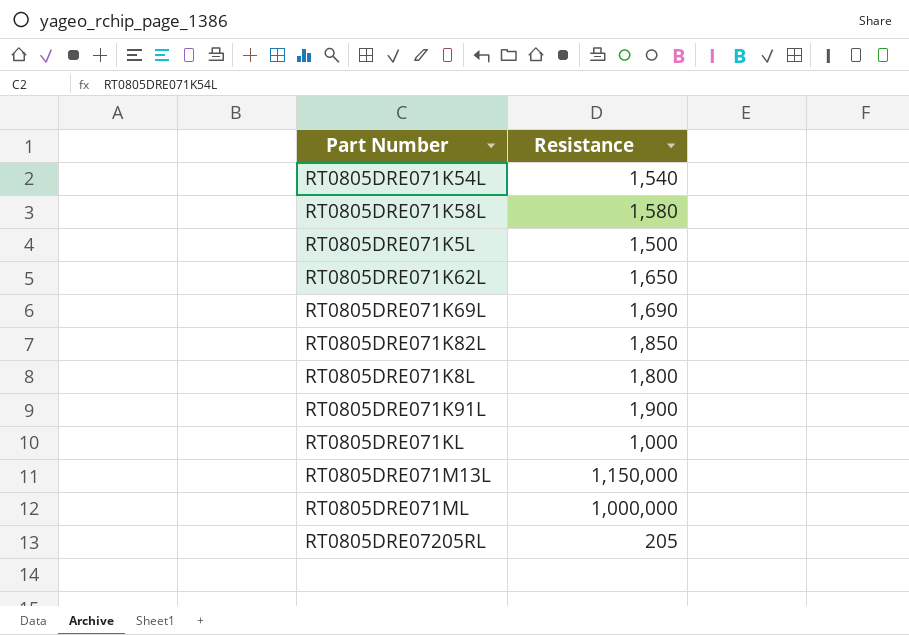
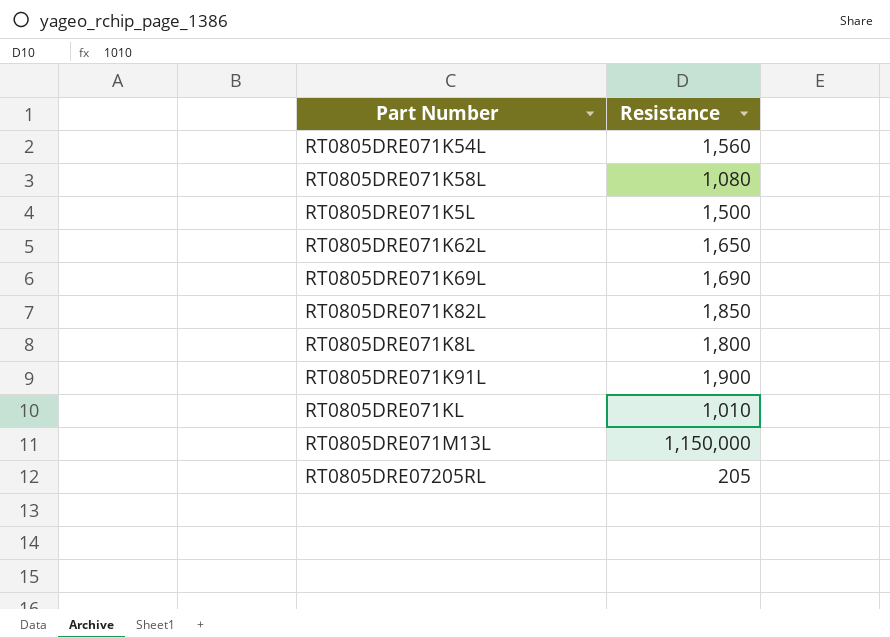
row RT0805DRE071ML: 1,000,000 -> none
RT0805DRE071K54L | Resistance: 1,540 -> 1,560
RT0805DRE071K58L | Resistance: 1,580 -> 1,080
RT0805DRE071KL | Resistance: 1,000 -> 1,010

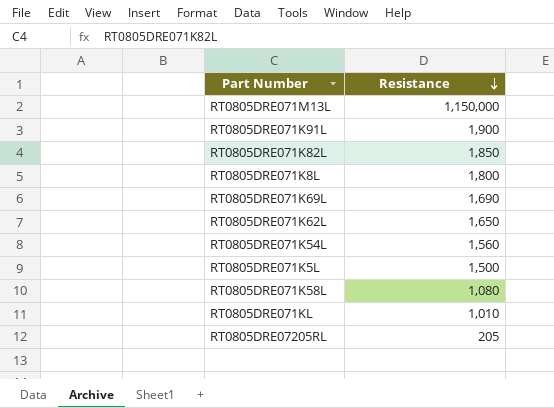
row order: none -> Resistance descending

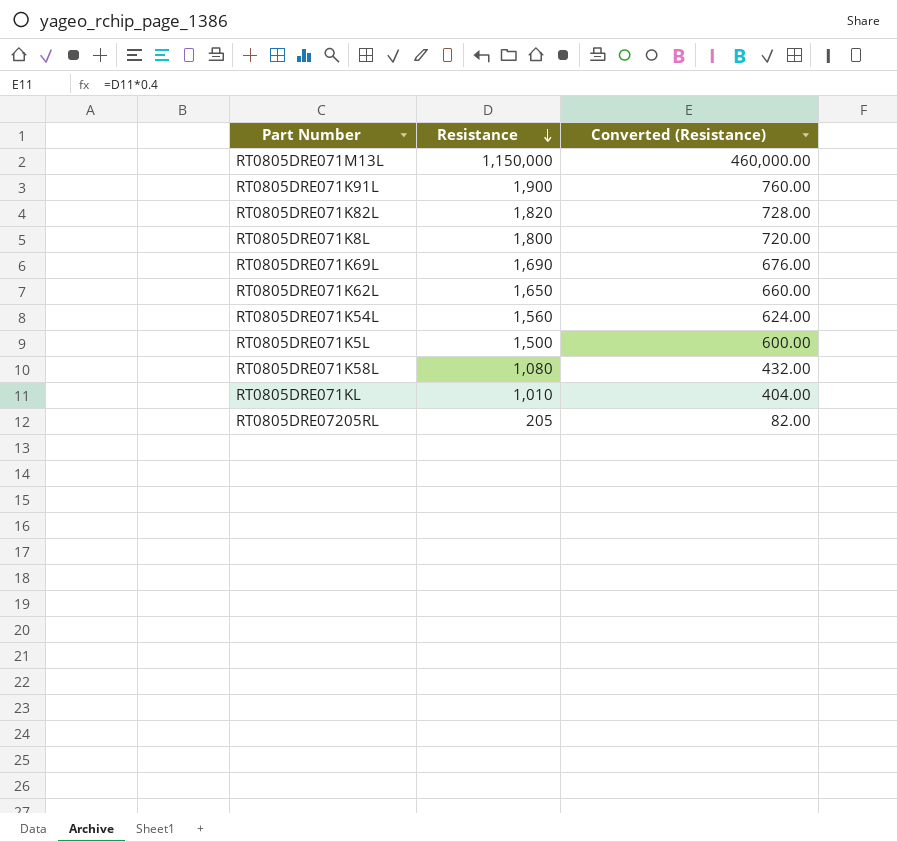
column Converted (Resistance) | formula: none -> [Resistance] * 0.4
RT0805DRE071K82L | Resistance: 1,850 -> 1,820

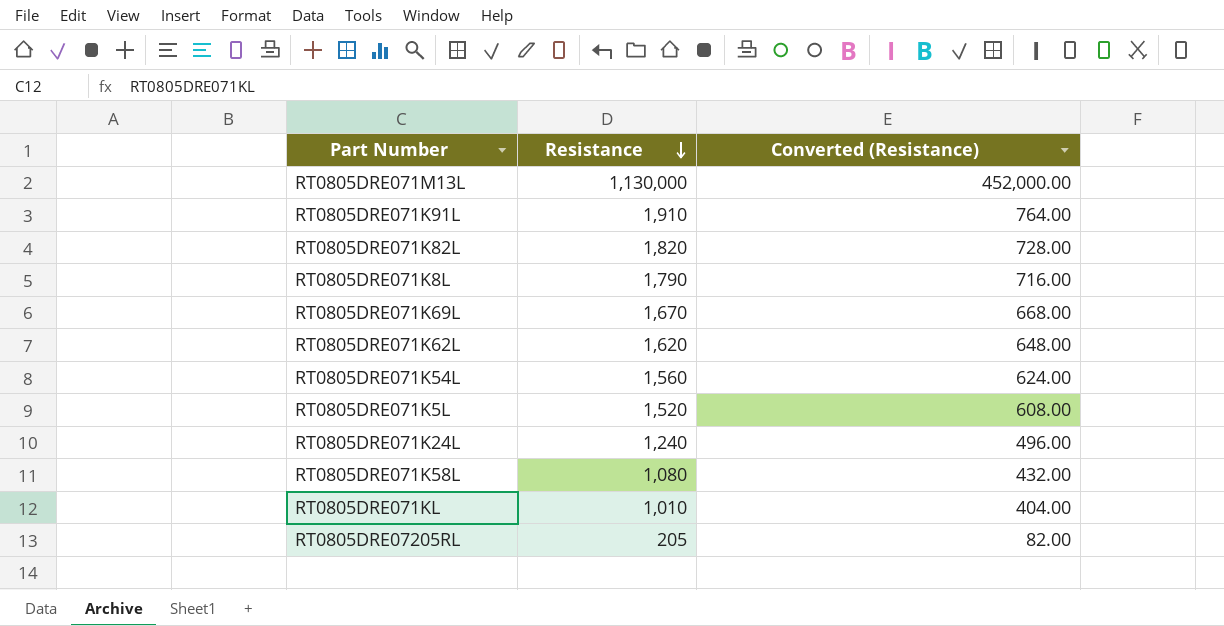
RT0805DRE071M13L | Resistance: 1,150,000 -> 1,130,000
RT0805DRE071M13L | Converted (Resistance): 460,000.00 -> 452,000.00
RT0805DRE071K91L | Resistance: 1,900 -> 1,910
RT0805DRE071K91L | Converted (Resistance): 760.00 -> 764.00
RT0805DRE071K8L | Resistance: 1,800 -> 1,790
RT0805DRE071K8L | Converted (Resistance): 720.00 -> 716.00
RT0805DRE071K69L | Resistance: 1,690 -> 1,670
RT0805DRE071K69L | Converted (Resistance): 676.00 -> 668.00
RT0805DRE071K62L | Resistance: 1,650 -> 1,620
RT0805DRE071K62L | Converted (Resistance): 660.00 -> 648.00
RT0805DRE071K5L | Resistance: 1,500 -> 1,520
RT0805DRE071K5L | Converted (Resistance): 600.00 -> 608.00
row RT0805DRE071K24L: none -> 1,240 | 496.00

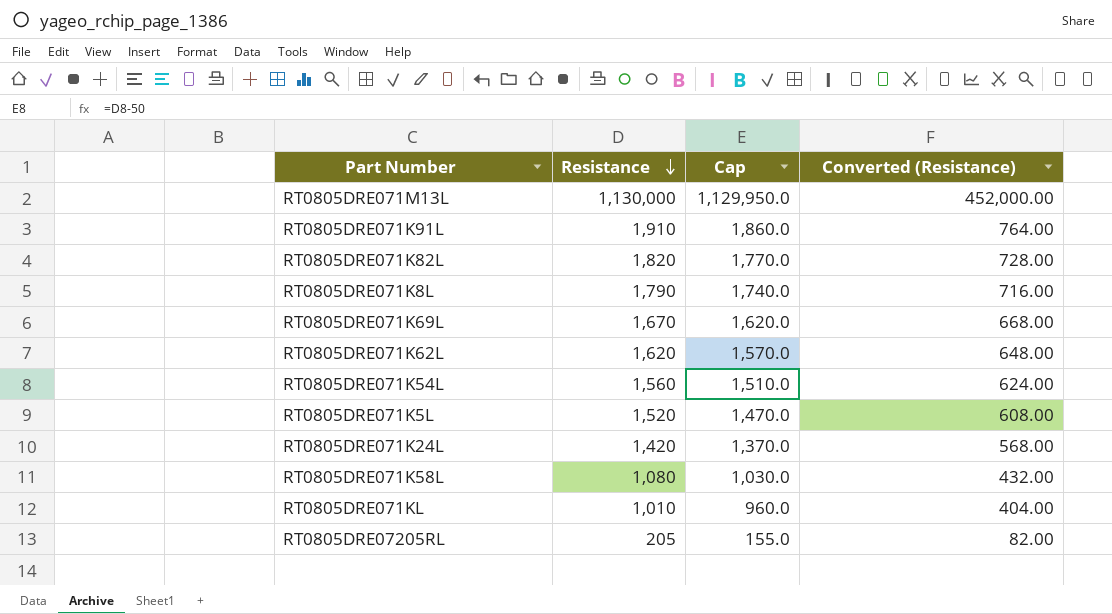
column Cap | formula: none -> [Resistance] - 50
RT0805DRE071K24L | Resistance: 1,240 -> 1,420
RT0805DRE071K24L | Converted (Resistance): 496.00 -> 568.00

